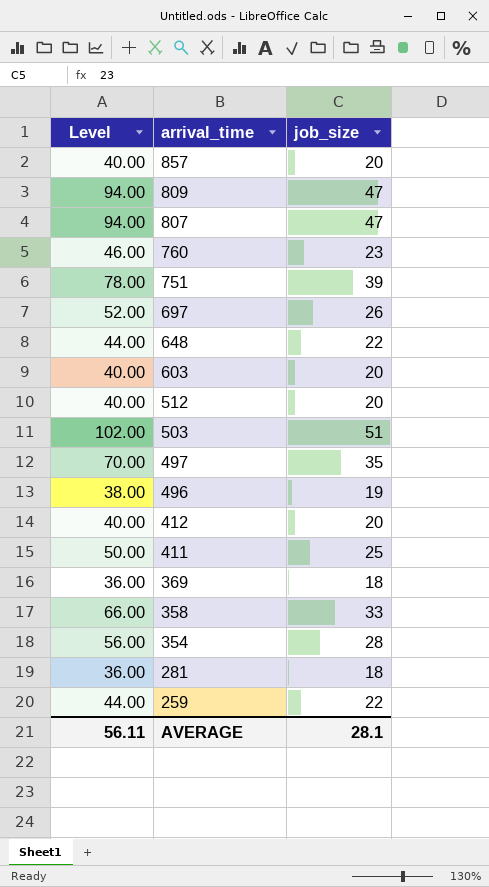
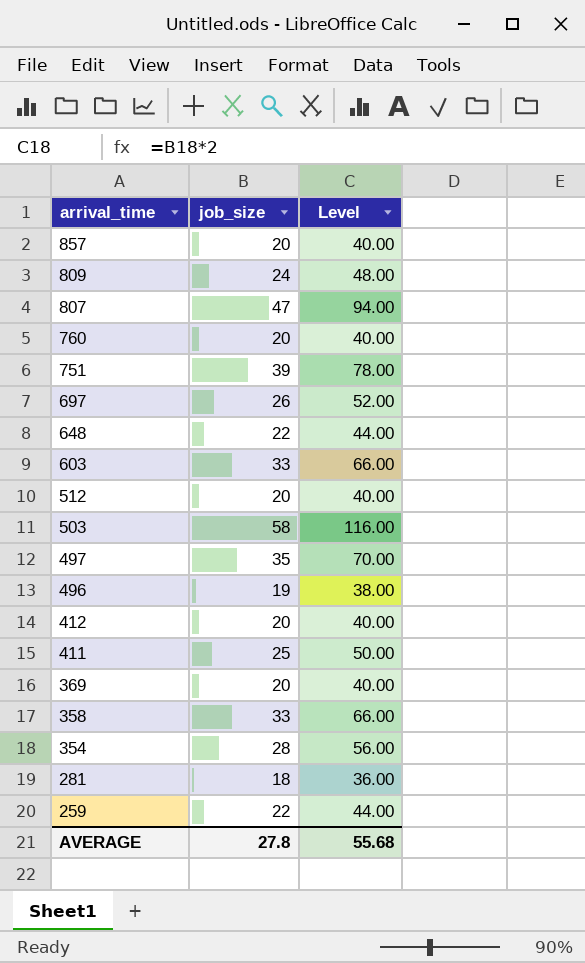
column Level | position: 1 -> 3
809 | job_size: 47 -> 24
809 | Level: 94.00 -> 48.00
760 | job_size: 23 -> 20
760 | Level: 46.00 -> 40.00
603 | job_size: 20 -> 33
603 | Level: 40.00 -> 66.00
503 | job_size: 51 -> 58
503 | Level: 102.00 -> 116.00
369 | job_size: 18 -> 20
369 | Level: 36.00 -> 40.00
AVERAGE | job_size: 28.1 -> 27.8
AVERAGE | Level: 56.11 -> 55.68

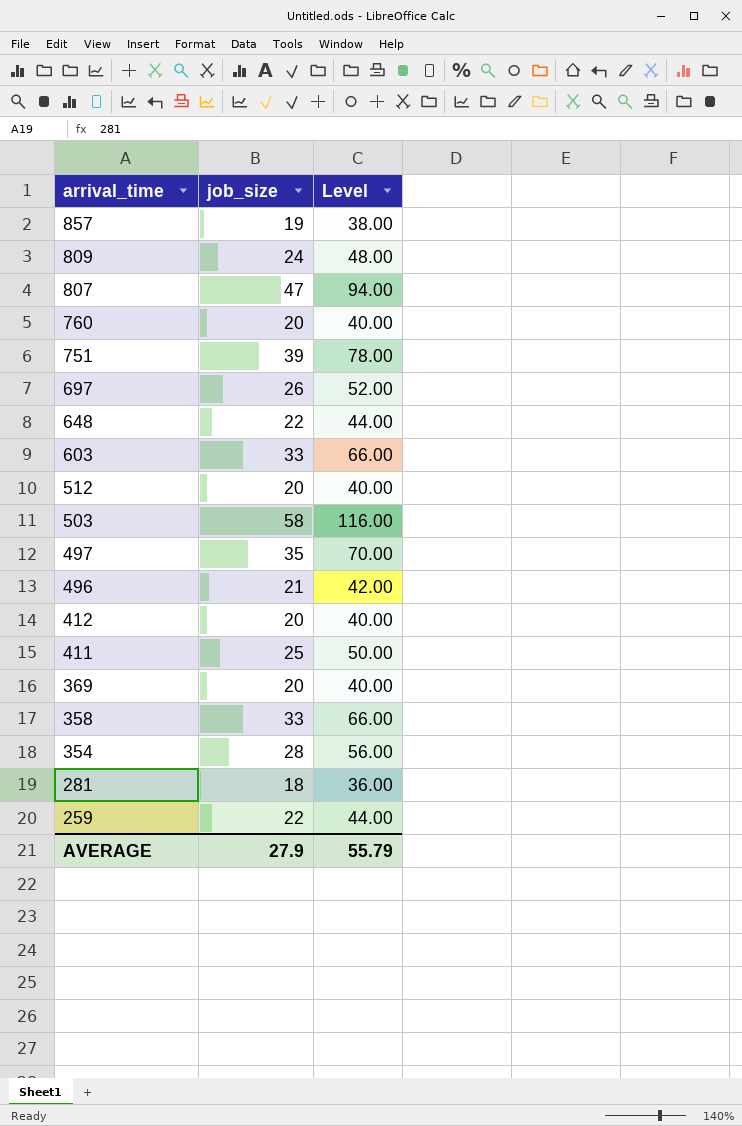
857 | job_size: 20 -> 19
857 | Level: 40.00 -> 38.00
496 | job_size: 19 -> 21
496 | Level: 38.00 -> 42.00
AVERAGE | job_size: 27.8 -> 27.9
AVERAGE | Level: 55.68 -> 55.79

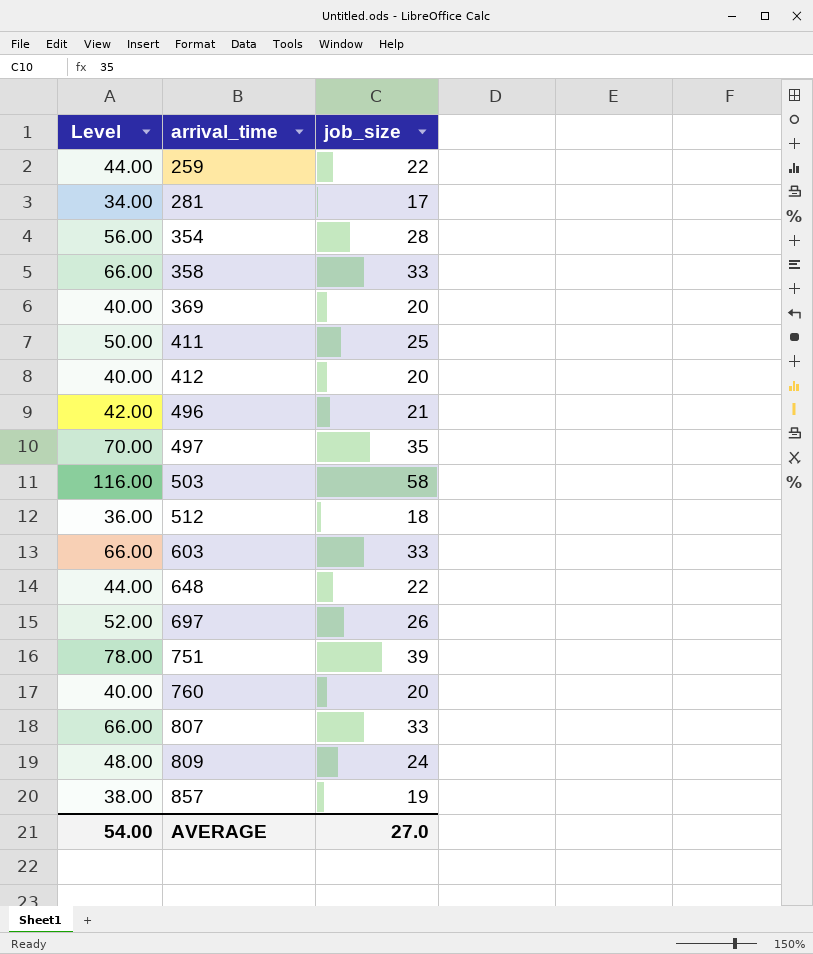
row order: arrival_time descending -> arrival_time ascending
column Level | position: 3 -> 1
281 | Level: 36.00 -> 34.00
281 | job_size: 18 -> 17
512 | Level: 40.00 -> 36.00
512 | job_size: 20 -> 18
807 | Level: 94.00 -> 66.00
807 | job_size: 47 -> 33
AVERAGE | Level: 55.79 -> 54.00
AVERAGE | job_size: 27.9 -> 27.0

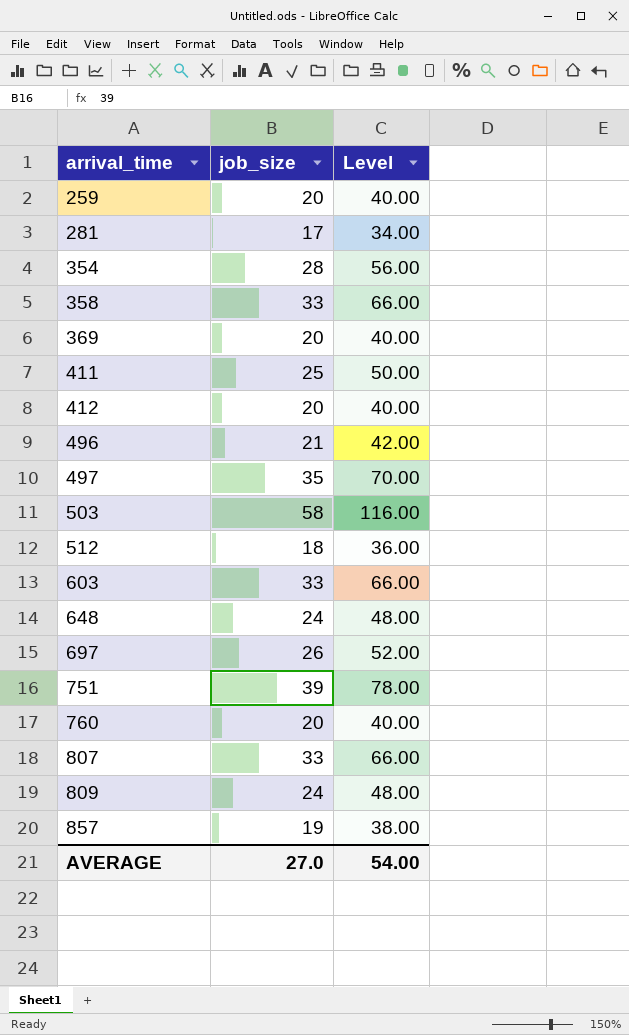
column Level | position: 1 -> 3
259 | job_size: 22 -> 20
259 | Level: 44.00 -> 40.00
648 | job_size: 22 -> 24
648 | Level: 44.00 -> 48.00

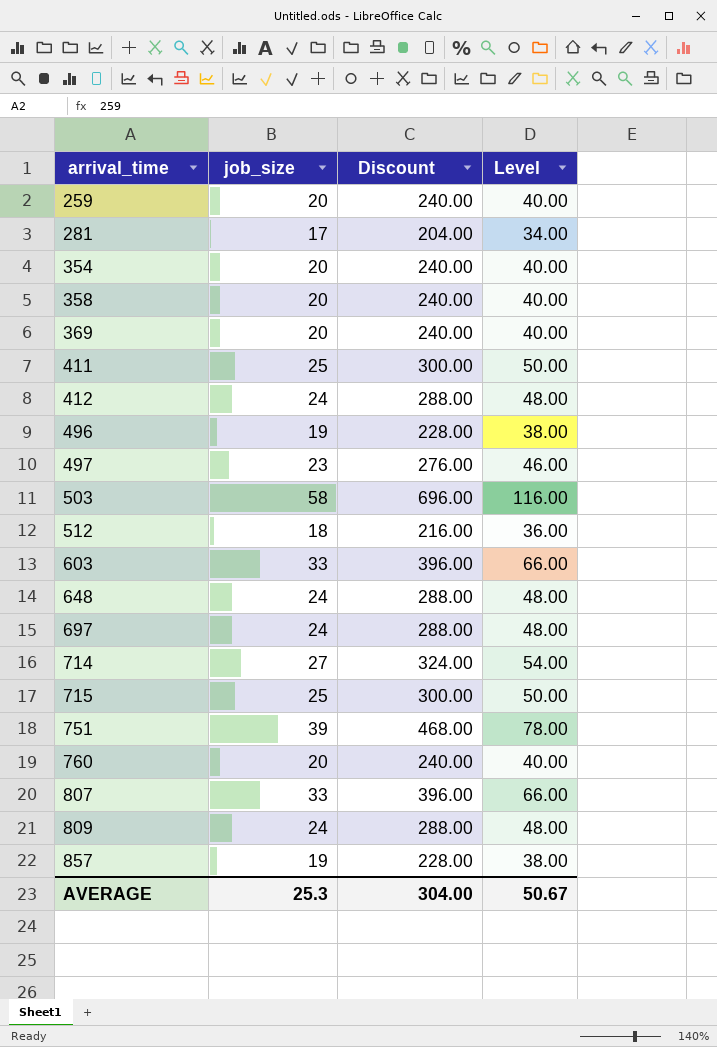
column Discount | formula: none -> [job_size] * 12
354 | job_size: 28 -> 20
354 | Level: 56.00 -> 40.00
358 | job_size: 33 -> 20
358 | Level: 66.00 -> 40.00
412 | job_size: 20 -> 24
412 | Level: 40.00 -> 48.00
496 | job_size: 21 -> 19
496 | Level: 42.00 -> 38.00
497 | job_size: 35 -> 23
497 | Level: 70.00 -> 46.00
697 | job_size: 26 -> 24
697 | Level: 52.00 -> 48.00
row 714: none -> 27 | 324.00 | 54.00
row 715: none -> 25 | 300.00 | 50.00
AVERAGE | job_size: 27.0 -> 25.3
AVERAGE | Level: 54.00 -> 50.67

